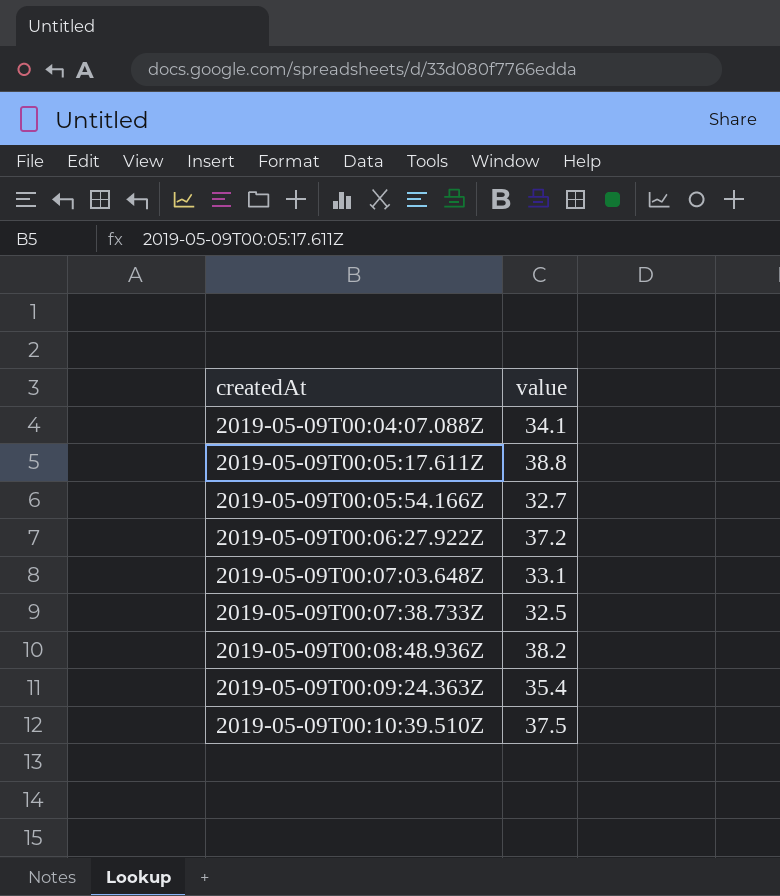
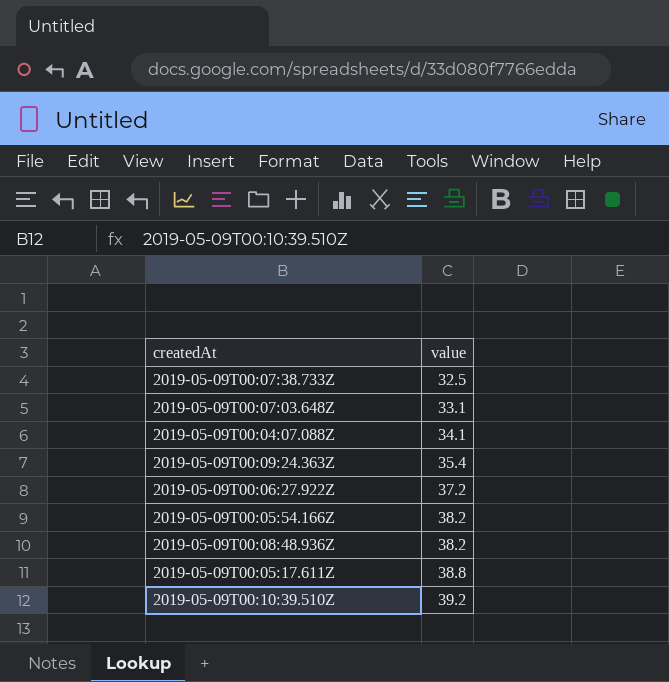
row order: createdAt ascending -> value ascending
2019-05-09T00:05:54.166Z | value: 32.7 -> 38.2
2019-05-09T00:10:39.510Z | value: 37.5 -> 39.2

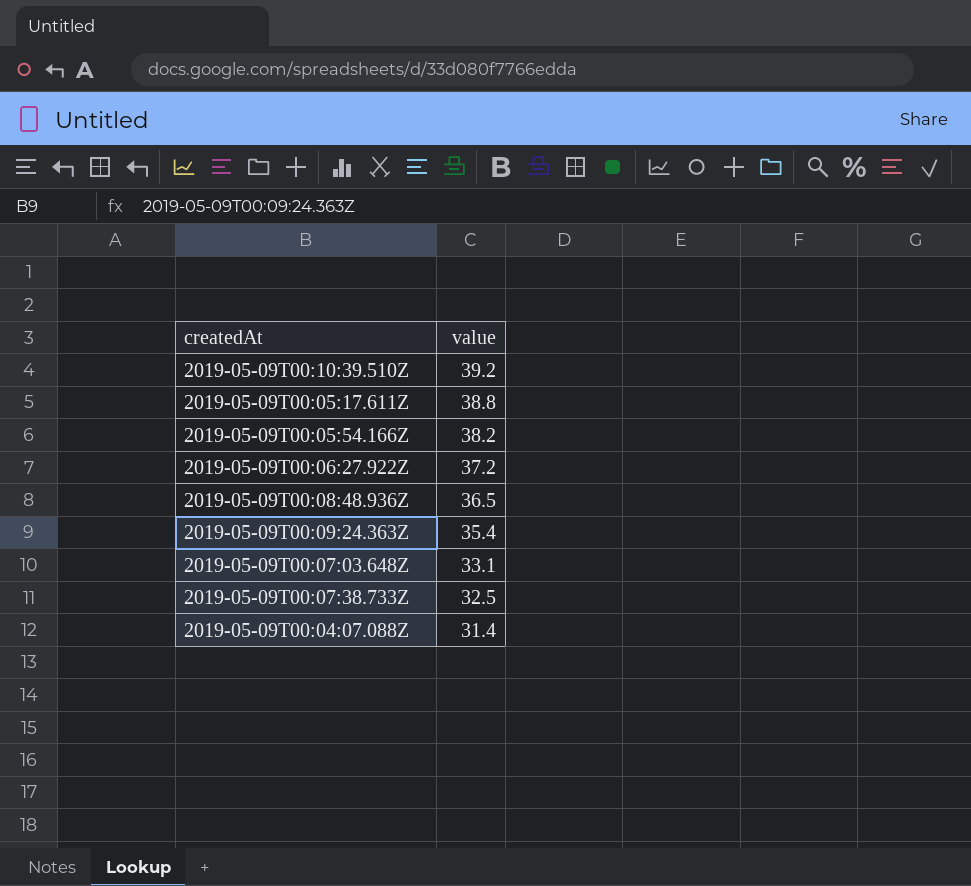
row order: value ascending -> value descending
2019-05-09T00:08:48.936Z | value: 38.2 -> 36.5
2019-05-09T00:04:07.088Z | value: 34.1 -> 31.4

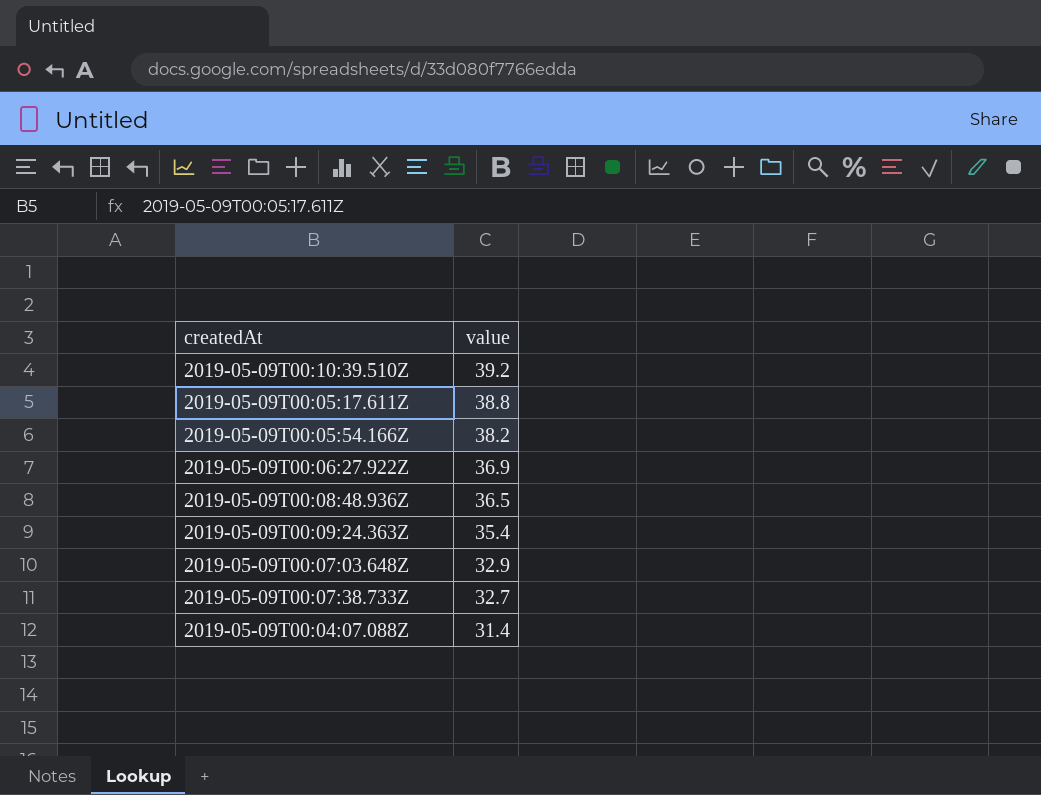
2019-05-09T00:06:27.922Z | value: 37.2 -> 36.9
2019-05-09T00:07:03.648Z | value: 33.1 -> 32.9
2019-05-09T00:07:38.733Z | value: 32.5 -> 32.7

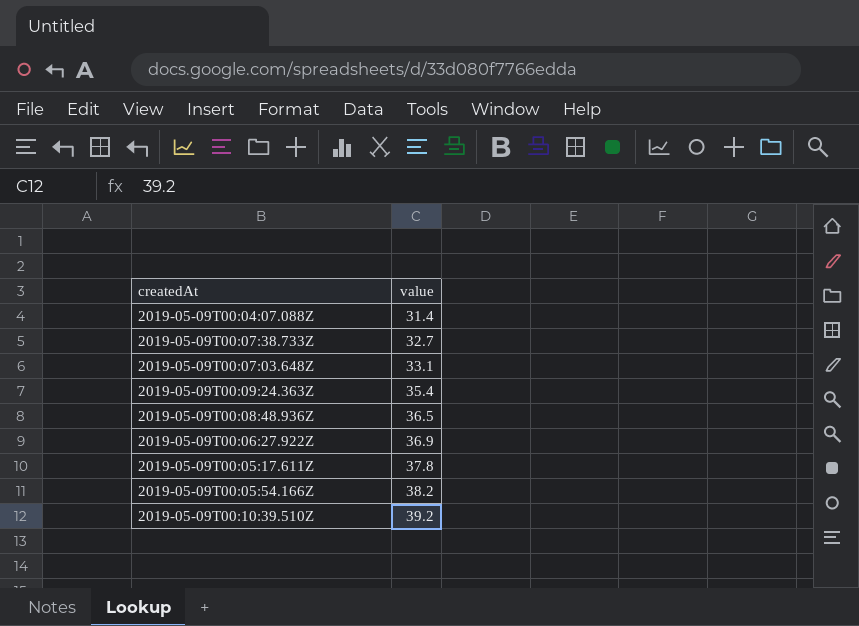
row order: value descending -> value ascending
2019-05-09T00:07:03.648Z | value: 32.9 -> 33.1
2019-05-09T00:05:17.611Z | value: 38.8 -> 37.8

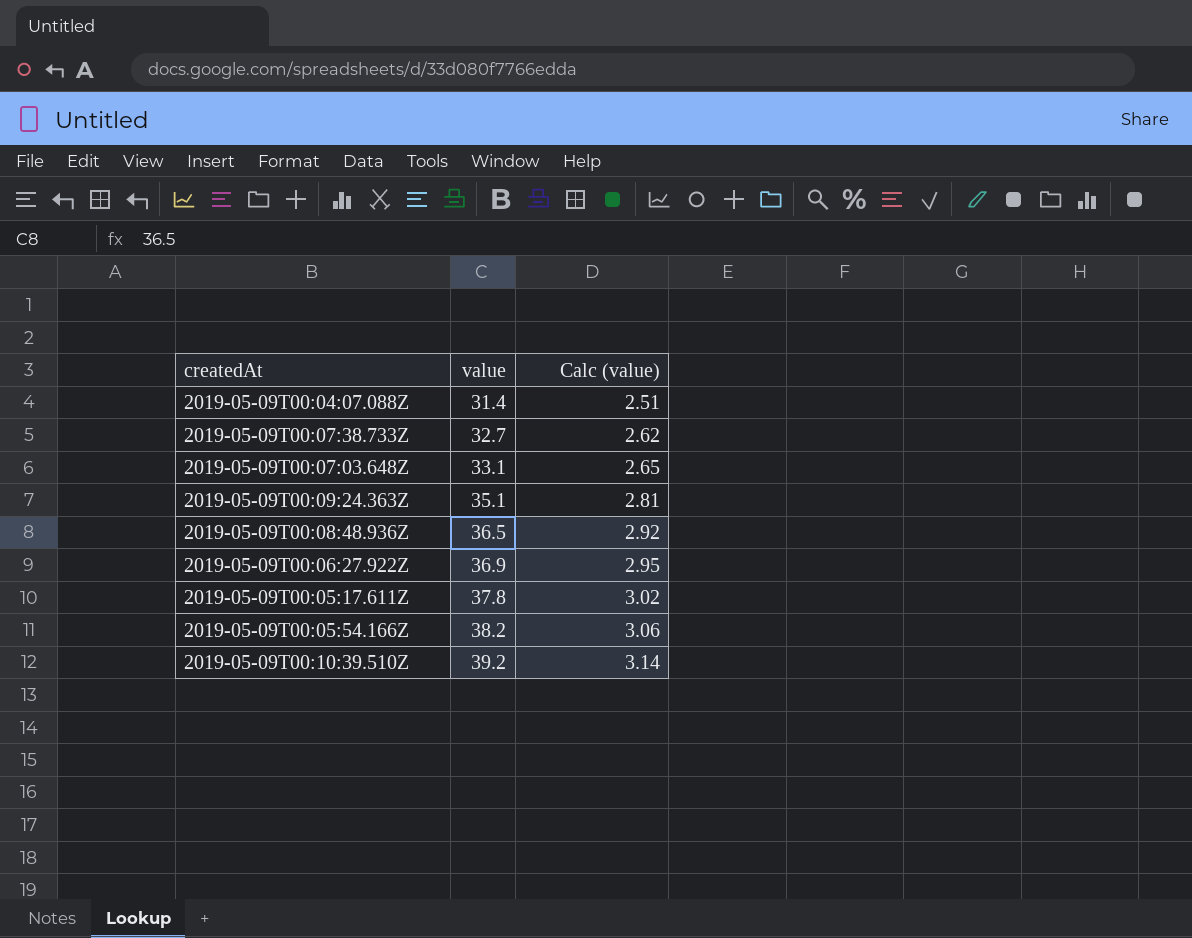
column Calc (value) | formula: none -> [value] * 0.08
2019-05-09T00:09:24.363Z | value: 35.4 -> 35.1

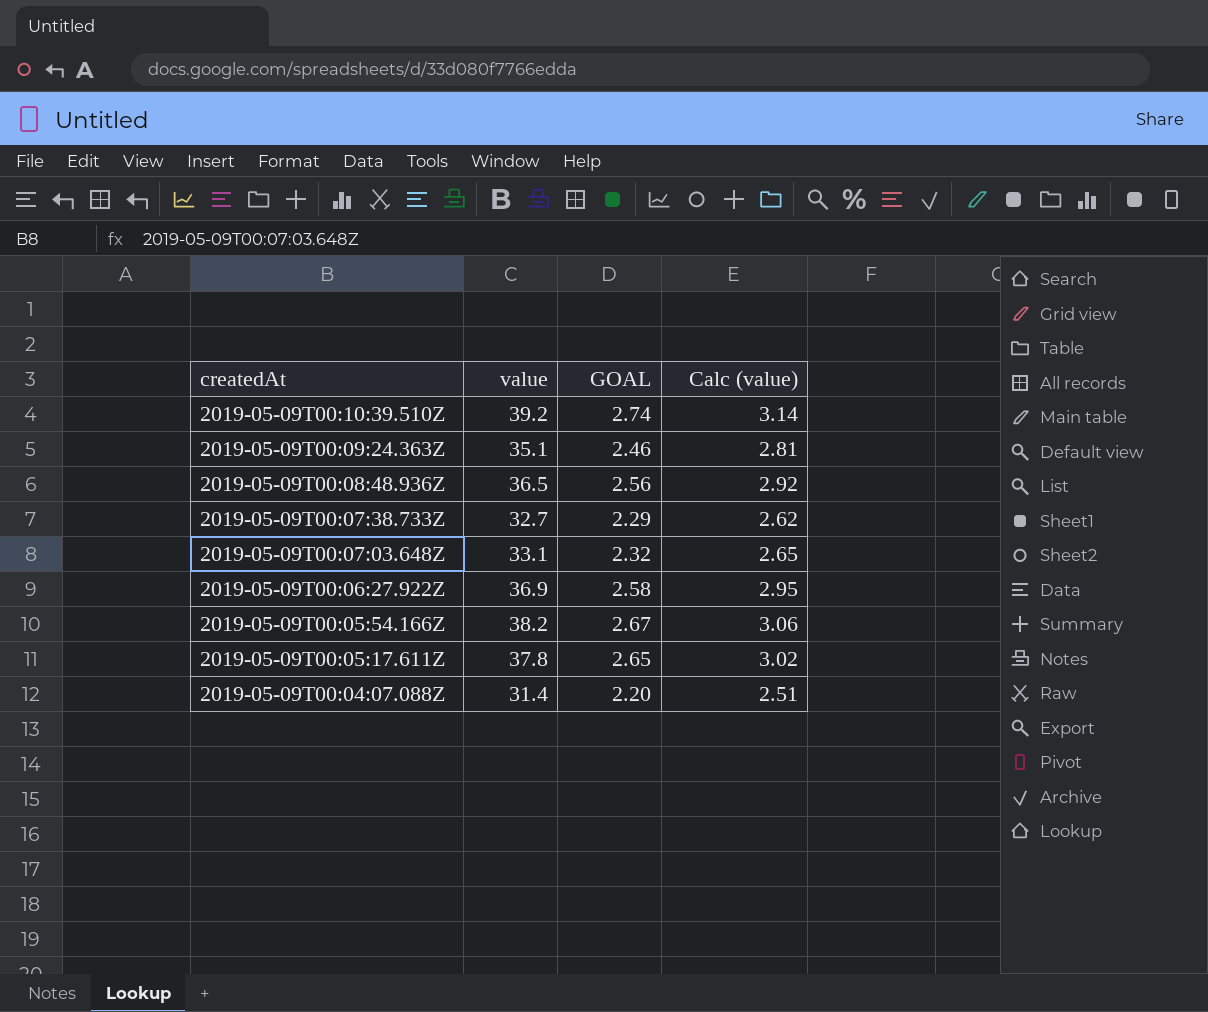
row order: value ascending -> createdAt descending
column GOAL | formula: none -> [value] * 0.07

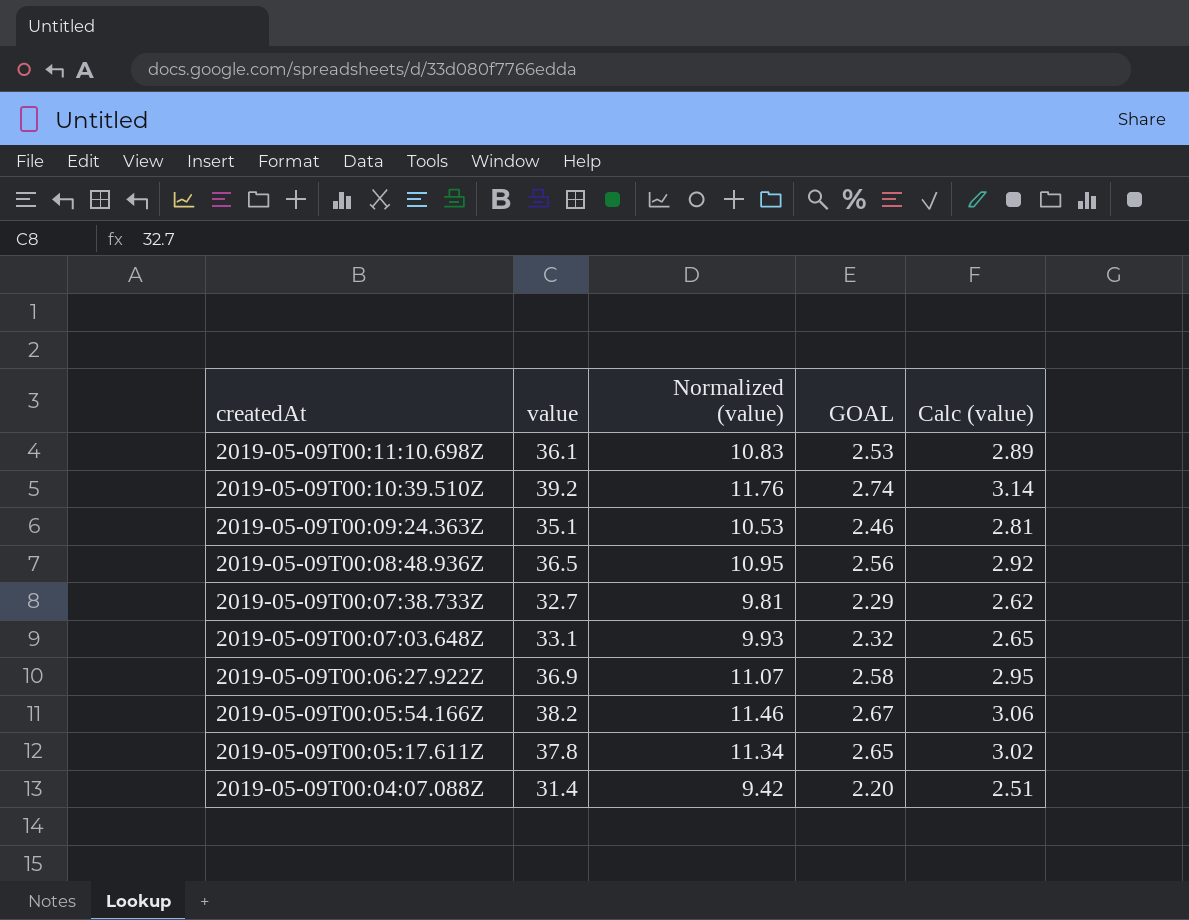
column Normalized (value) | formula: none -> [value] * 0.3
row 2019-05-09T00:11:10.698Z: none -> 36.1 | 10.83 | 2.53 | 2.89

